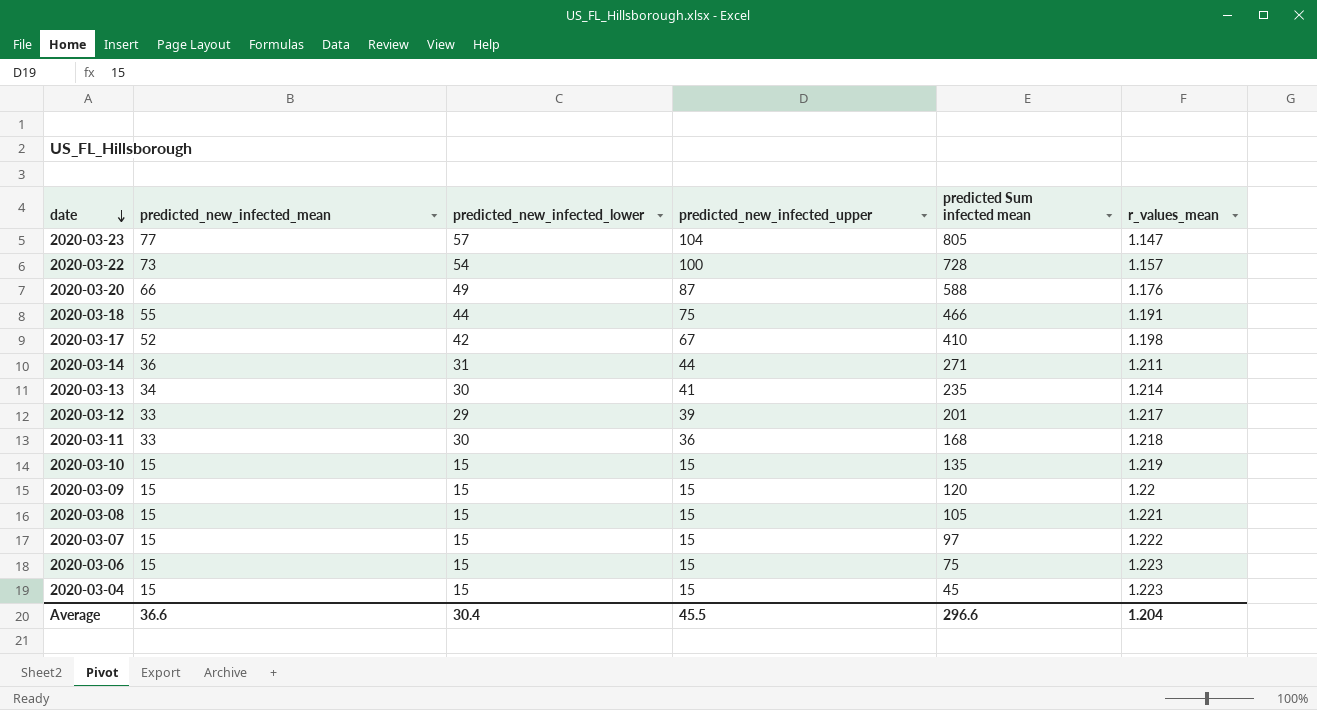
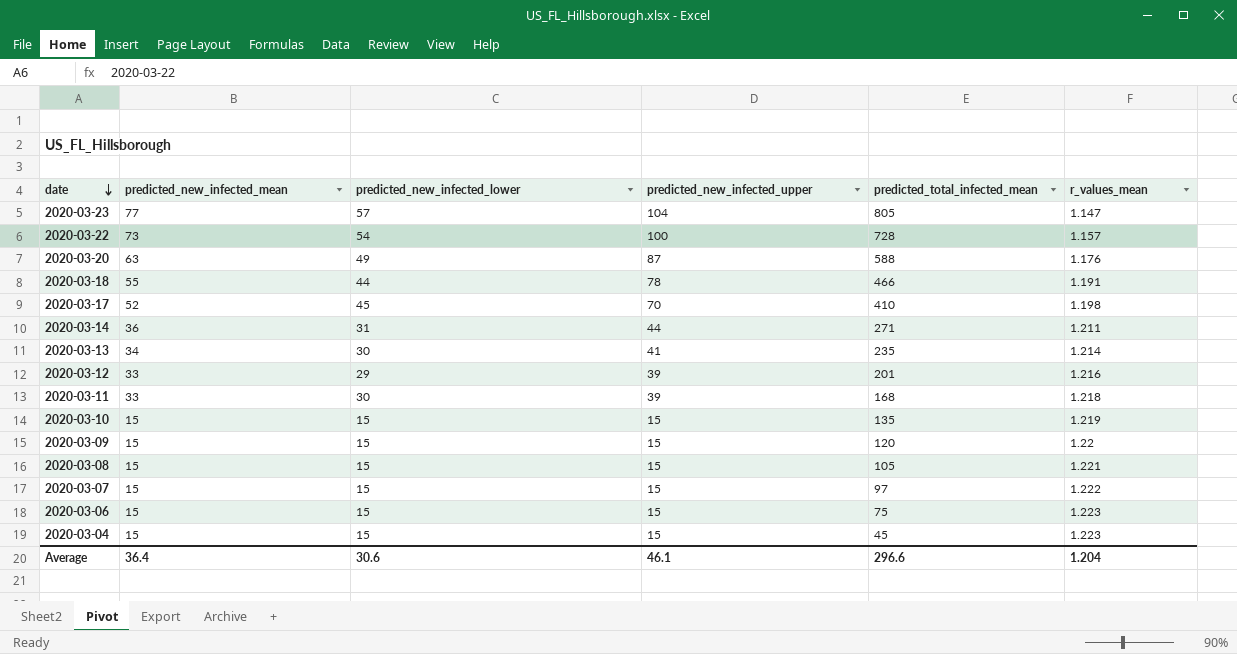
column name: predicted Sum infected mean -> predicted_total_infected_mean
2020-03-20 | predicted_new_infected_mean: 66 -> 63
2020-03-18 | predicted_new_infected_upper: 75 -> 78
2020-03-17 | predicted_new_infected_lower: 42 -> 45
2020-03-17 | predicted_new_infected_upper: 67 -> 70
2020-03-12 | r_values_mean: 1.217 -> 1.216
2020-03-11 | predicted_new_infected_upper: 36 -> 39
Average | predicted_new_infected_mean: 36.6 -> 36.4
Average | predicted_new_infected_lower: 30.4 -> 30.6
Average | predicted_new_infected_upper: 45.5 -> 46.1

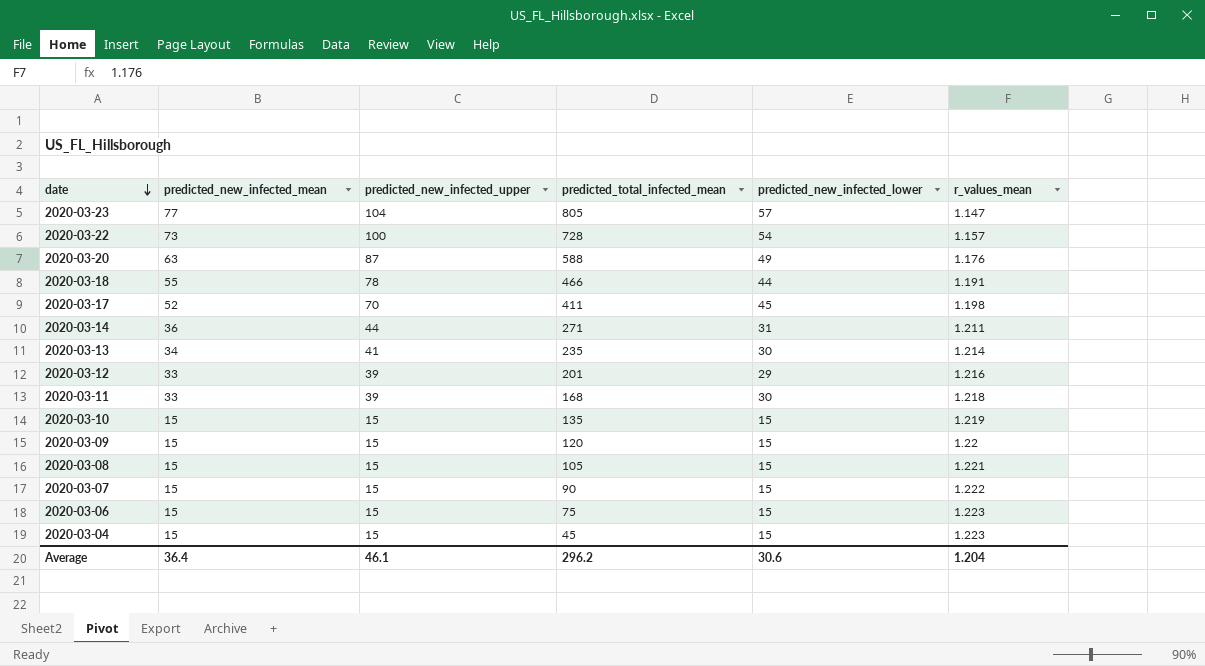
column predicted_new_infected_lower | position: 3 -> 5
2020-03-17 | predicted_total_infected_mean: 410 -> 411
2020-03-07 | predicted_total_infected_mean: 97 -> 90
Average | predicted_total_infected_mean: 296.6 -> 296.2

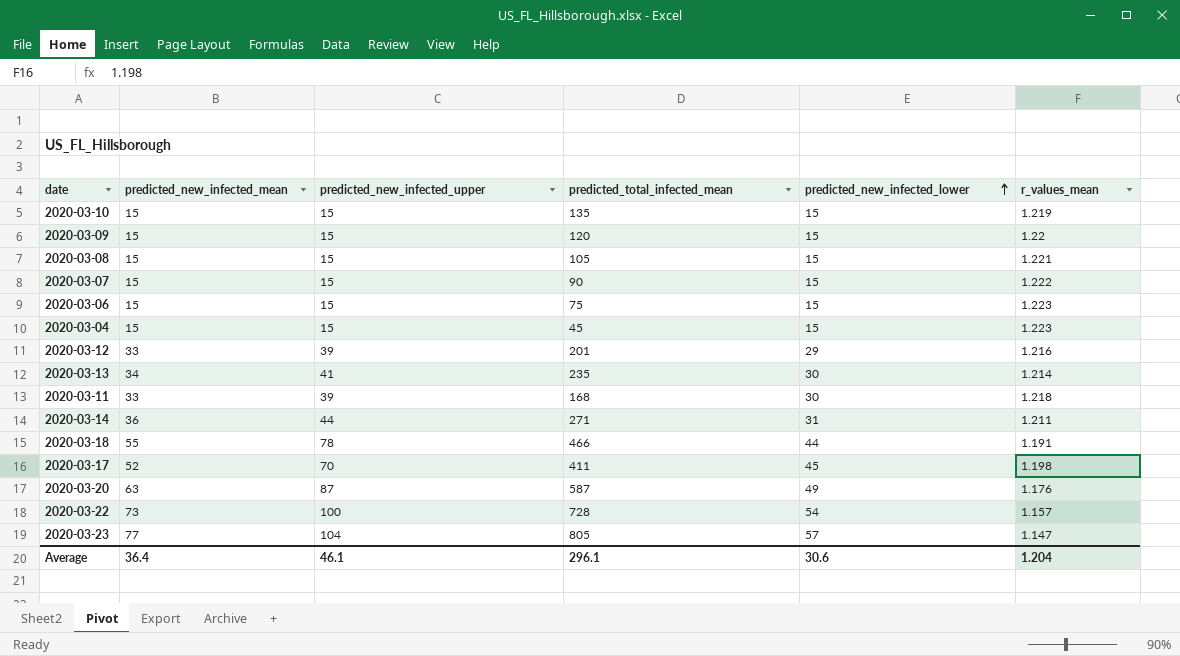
row order: date descending -> predicted_new_infected_lower ascending
2020-03-20 | predicted_total_infected_mean: 588 -> 587
Average | predicted_total_infected_mean: 296.2 -> 296.1

